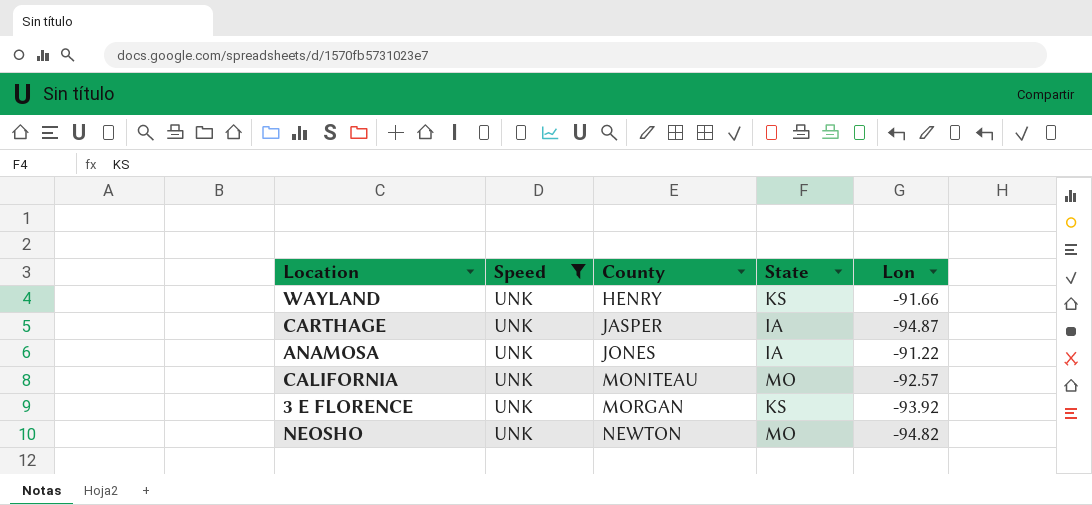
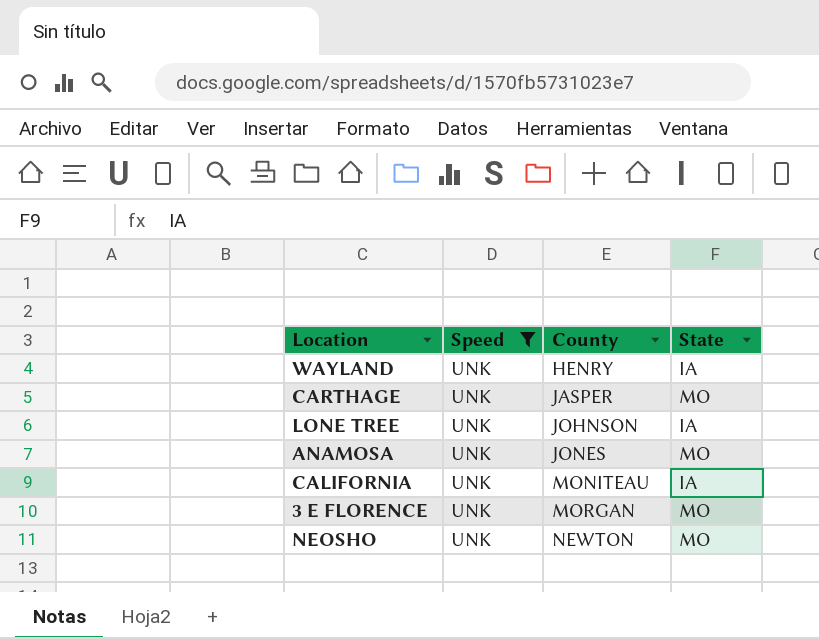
column Lon | position: 5 -> none
WAYLAND | State: KS -> IA
CARTHAGE | State: IA -> MO
row LONE TREE: none -> UNK | JOHNSON | IA
ANAMOSA | State: IA -> MO
CALIFORNIA | State: MO -> IA
3 E FLORENCE | State: KS -> MO

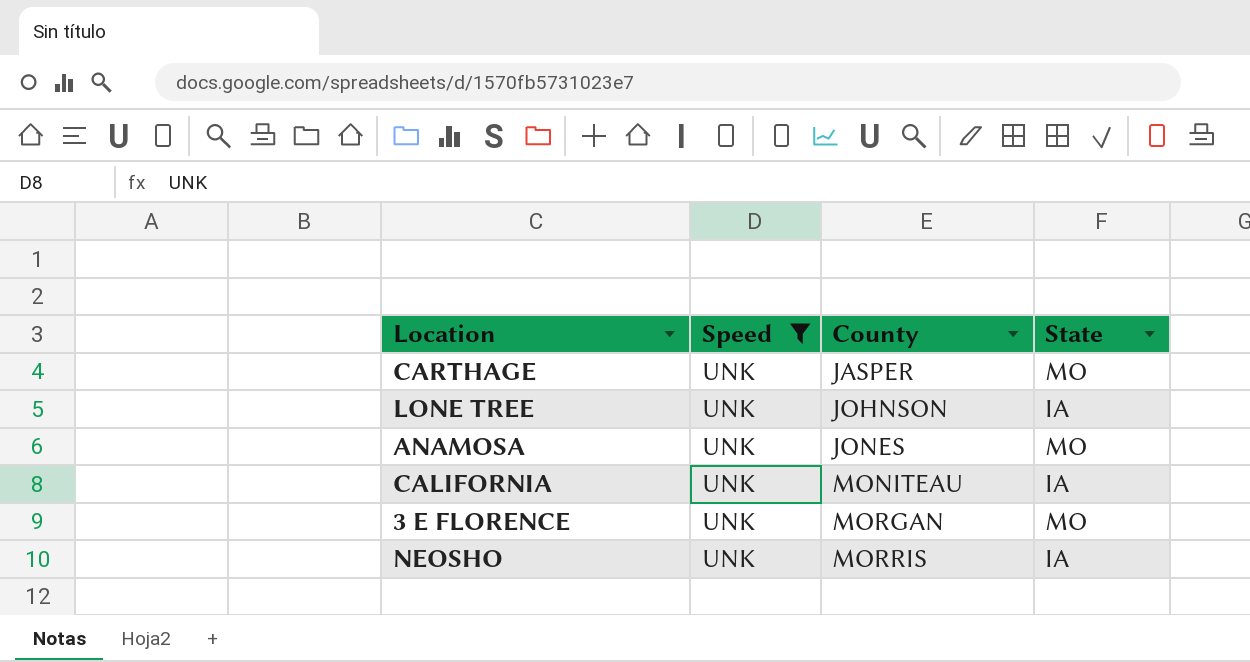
row WAYLAND: UNK | HENRY | IA -> none
NEOSHO | County: NEWTON -> MORRIS
NEOSHO | State: MO -> IA

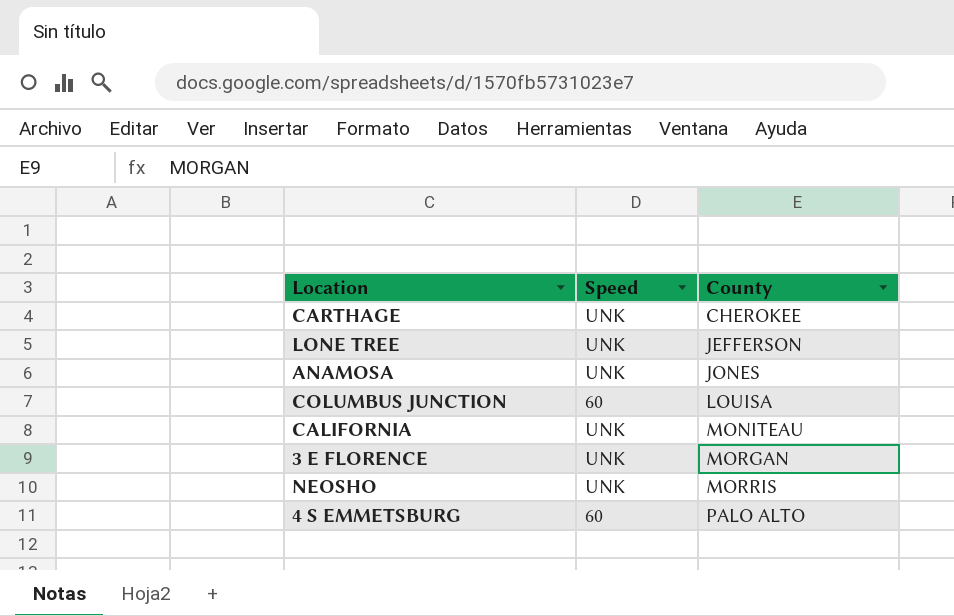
filter: Speed = UNK -> none
column State | position: 4 -> none
CARTHAGE | County: JASPER -> CHEROKEE
LONE TREE | County: JOHNSON -> JEFFERSON

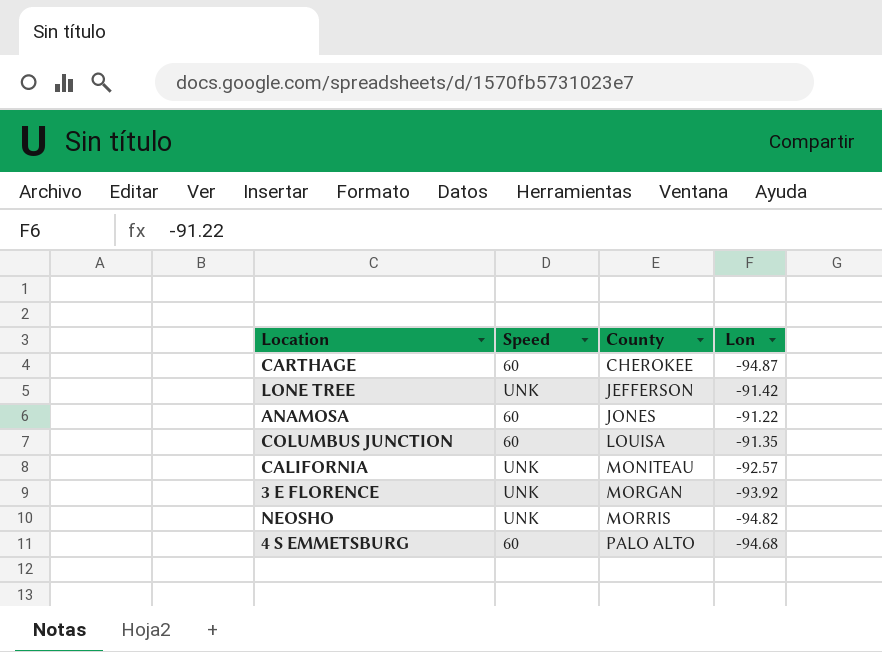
column Lon | position: none -> 4
CARTHAGE | Speed: UNK -> 60
ANAMOSA | Speed: UNK -> 60

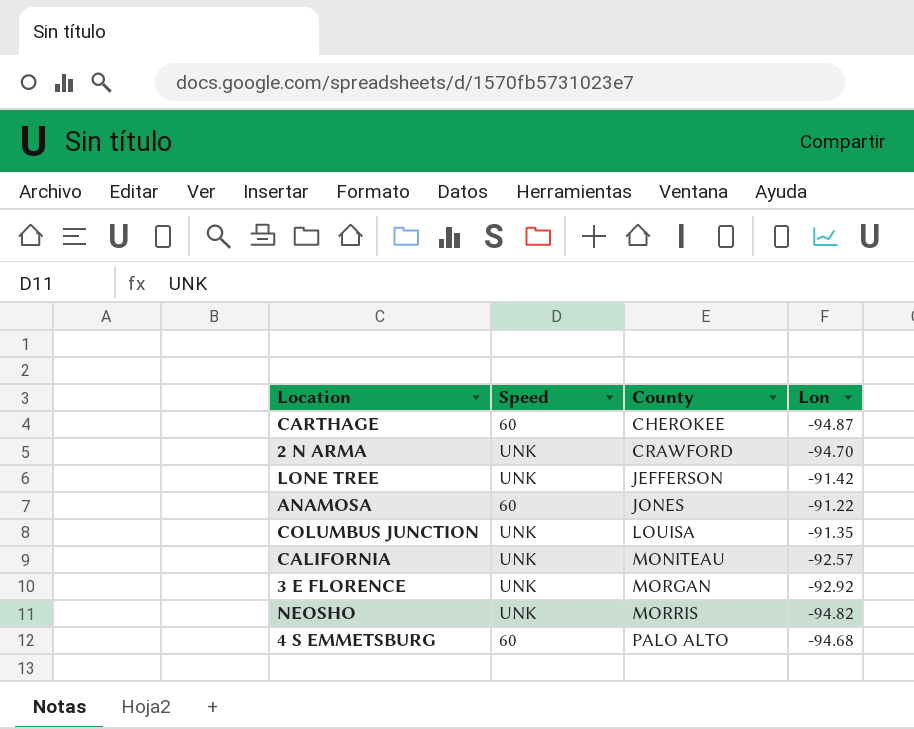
row 2 N ARMA: none -> UNK | CRAWFORD | -94.70
COLUMBUS JUNCTION | Speed: 60 -> UNK
3 E FLORENCE | Lon: -93.92 -> -92.92

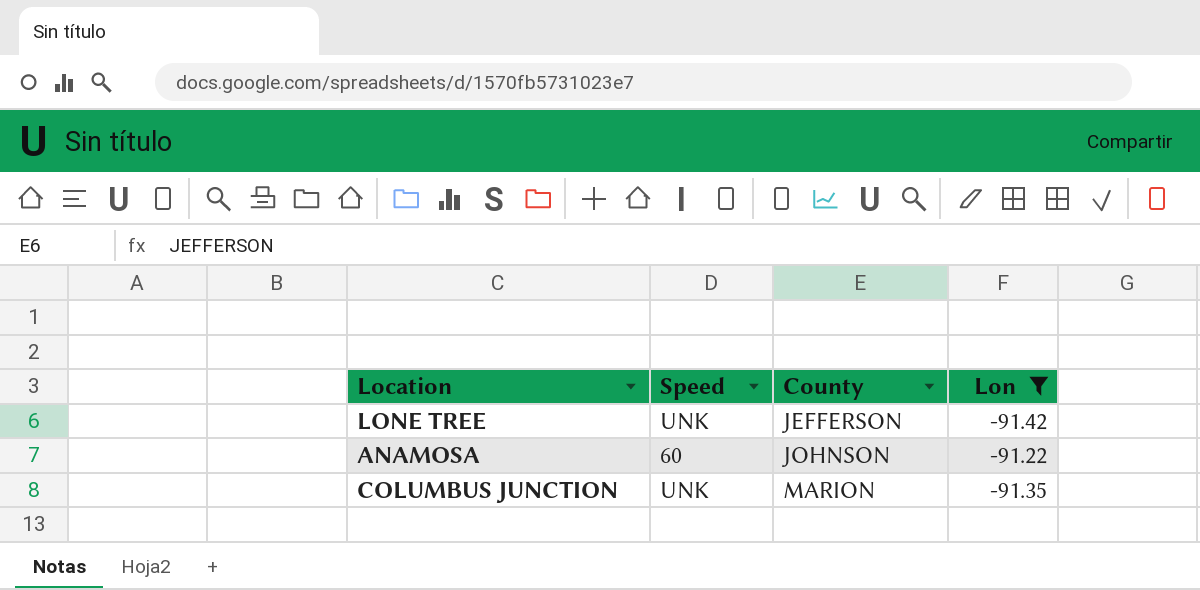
filter: none -> Lon >= -91.42
ANAMOSA | County: JONES -> JOHNSON
COLUMBUS JUNCTION | County: LOUISA -> MARION

